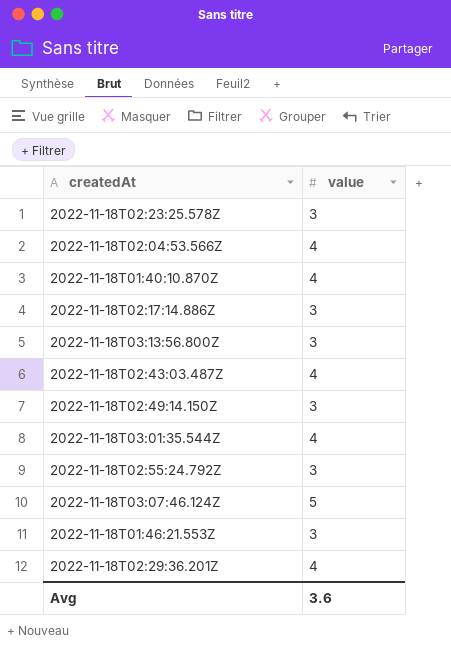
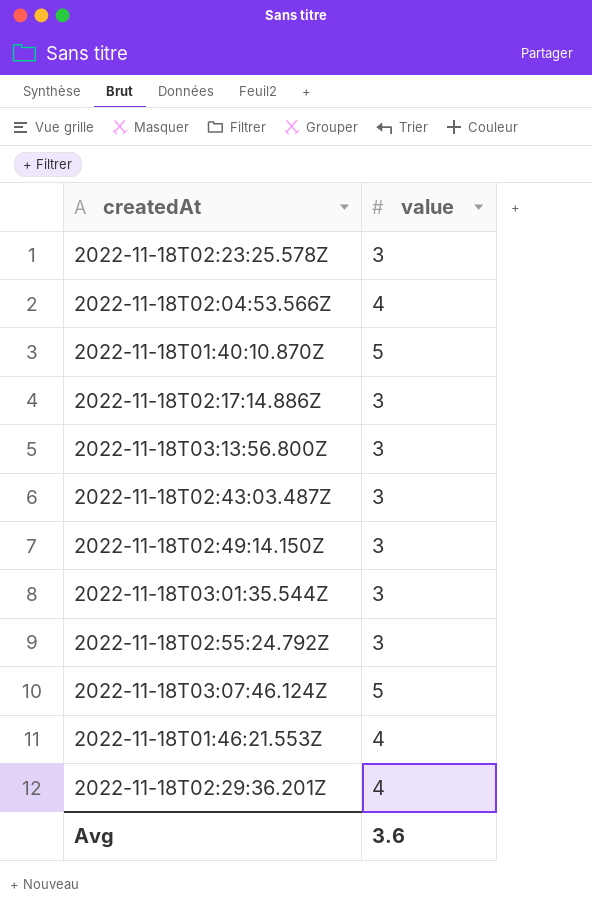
2022-11-18T01:40:10.870Z | value: 4 -> 5
2022-11-18T02:43:03.487Z | value: 4 -> 3
2022-11-18T03:01:35.544Z | value: 4 -> 3
2022-11-18T01:46:21.553Z | value: 3 -> 4

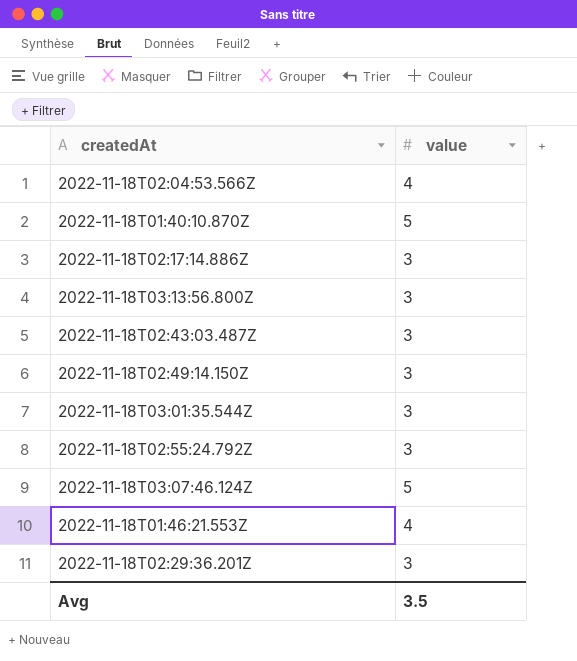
row 2022-11-18T02:23:25.578Z: 3 -> none
2022-11-18T02:29:36.201Z | value: 4 -> 3
Avg | value: 3.6 -> 3.5

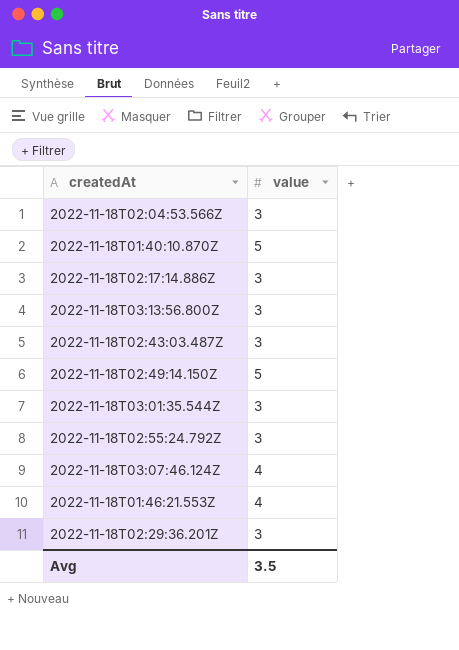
2022-11-18T02:04:53.566Z | value: 4 -> 3
2022-11-18T02:49:14.150Z | value: 3 -> 5
2022-11-18T03:07:46.124Z | value: 5 -> 4

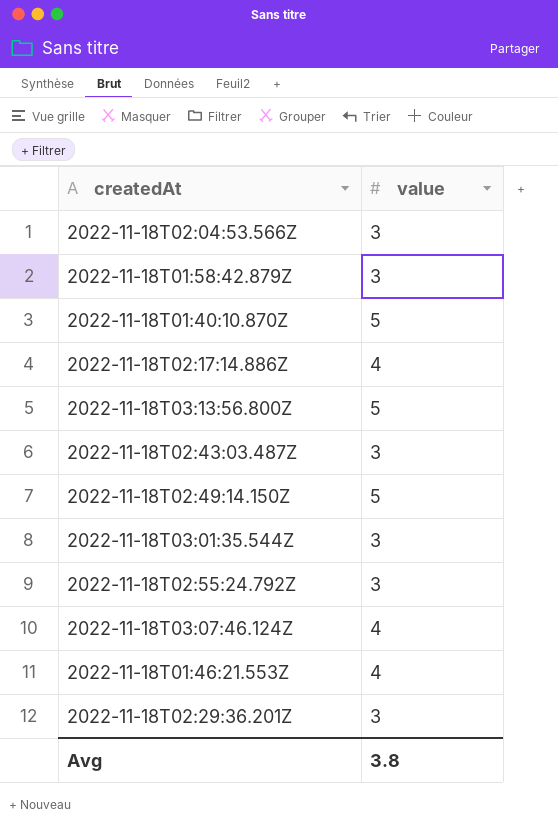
row 2022-11-18T01:58:42.879Z: none -> 3
2022-11-18T02:17:14.886Z | value: 3 -> 4
2022-11-18T03:13:56.800Z | value: 3 -> 5
Avg | value: 3.5 -> 3.8

